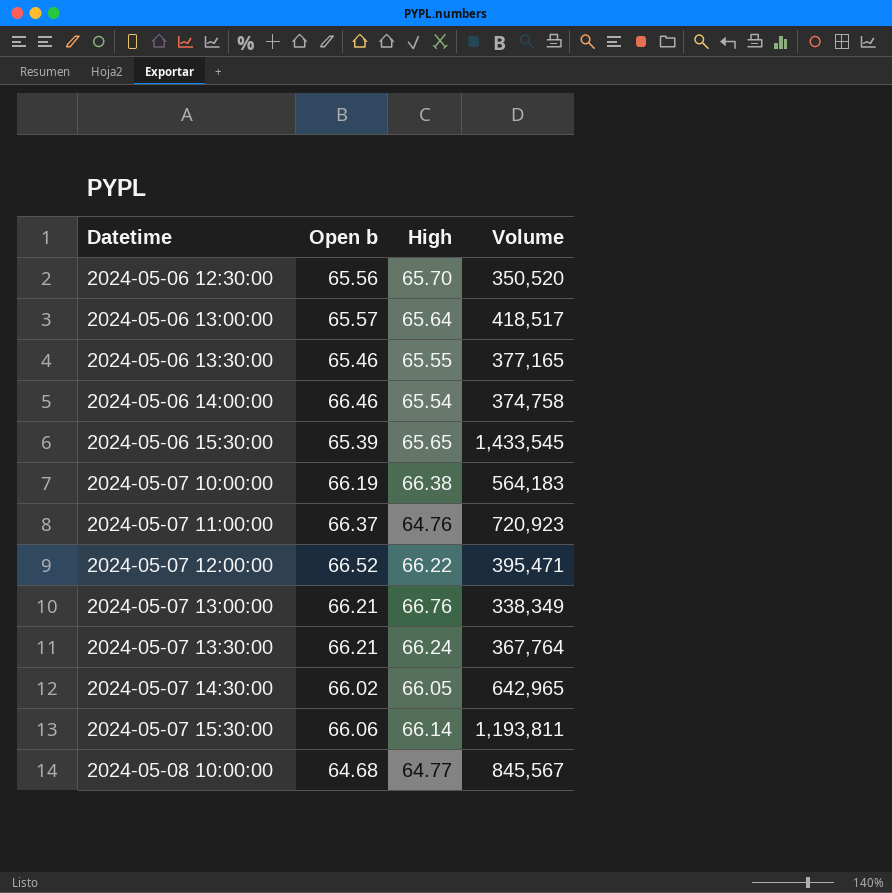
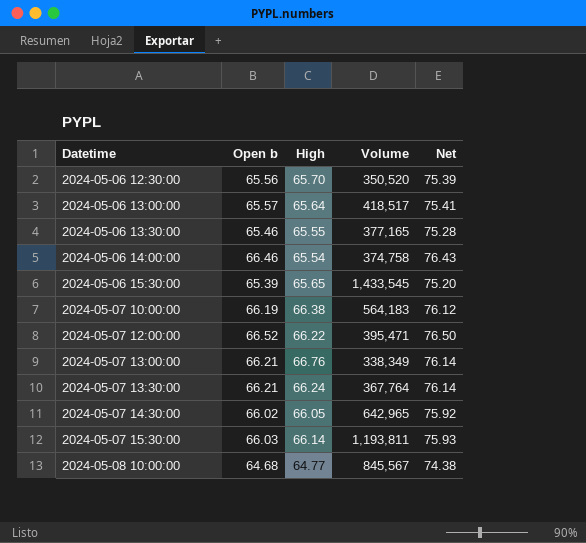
column Net | formula: none -> [Open b] * 1.15
row 2024-05-07 11:00:00: 66.37 | 64.76 | 720,923 -> none
2024-05-07 15:30:00 | Open b: 66.06 -> 66.03

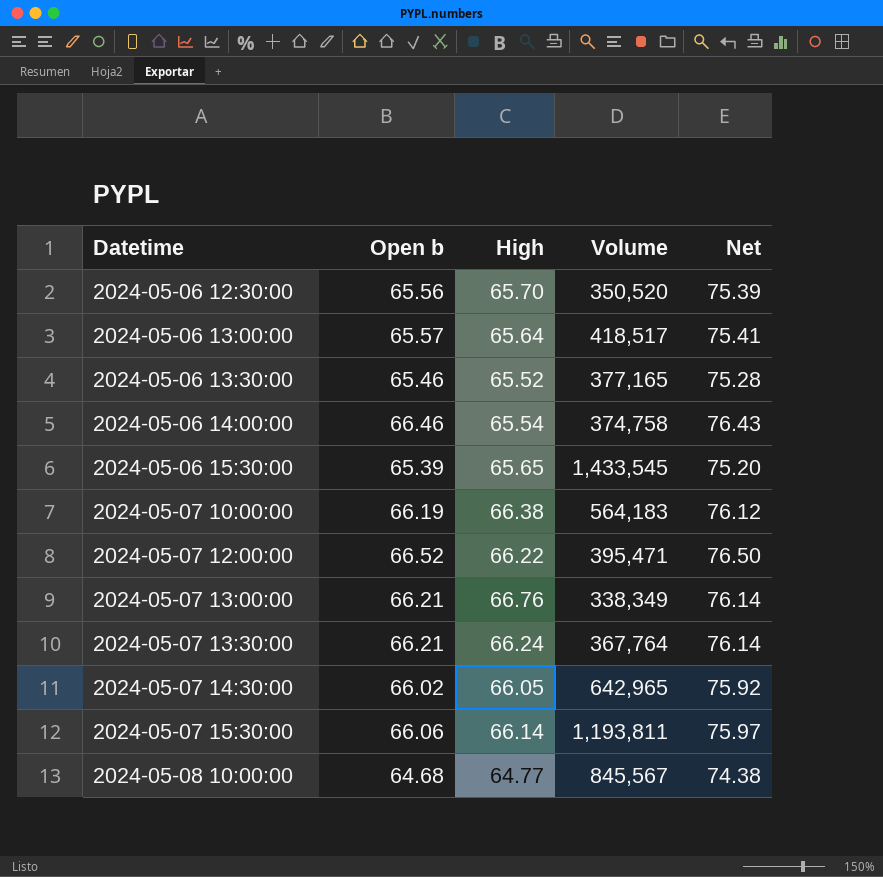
2024-05-06 13:30:00 | High: 65.55 -> 65.52
2024-05-07 15:30:00 | Open b: 66.03 -> 66.06
2024-05-07 15:30:00 | Net: 75.93 -> 75.97

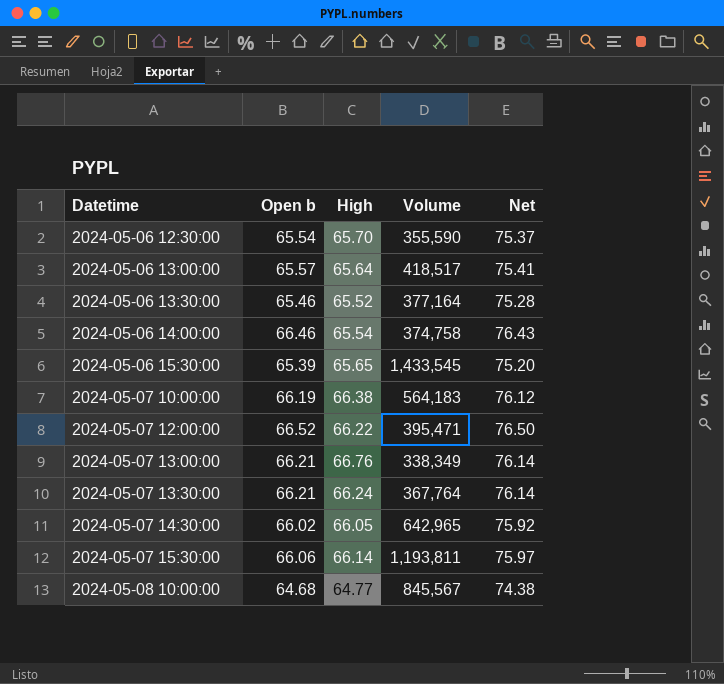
2024-05-06 12:30:00 | Open b: 65.56 -> 65.54
2024-05-06 12:30:00 | Volume: 350,520 -> 355,590
2024-05-06 12:30:00 | Net: 75.39 -> 75.37
2024-05-06 13:30:00 | Volume: 377,165 -> 377,164

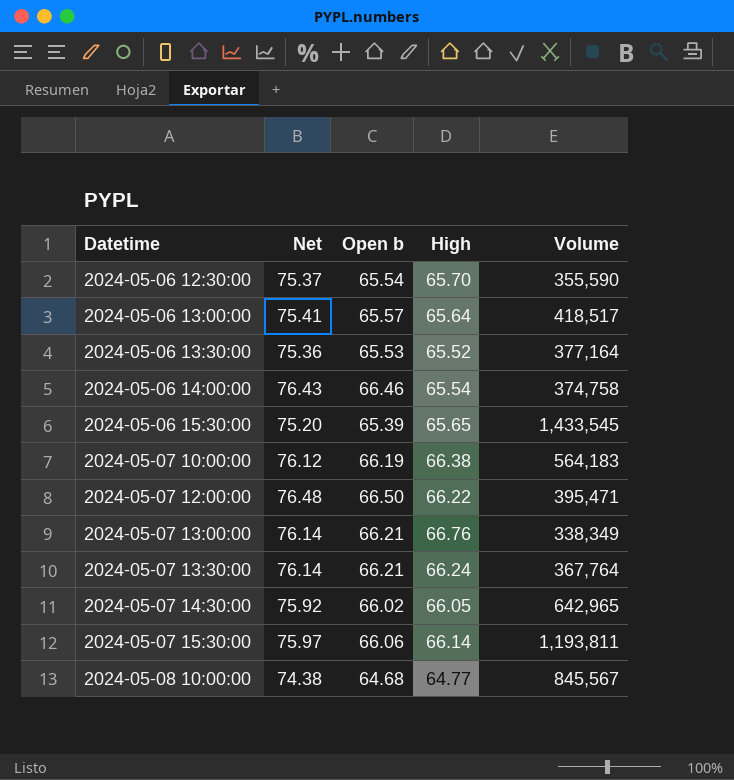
column Net | position: 5 -> 2
2024-05-06 13:30:00 | Net: 75.28 -> 75.36
2024-05-06 13:30:00 | Open b: 65.46 -> 65.53
2024-05-07 12:00:00 | Net: 76.50 -> 76.48
2024-05-07 12:00:00 | Open b: 66.52 -> 66.50

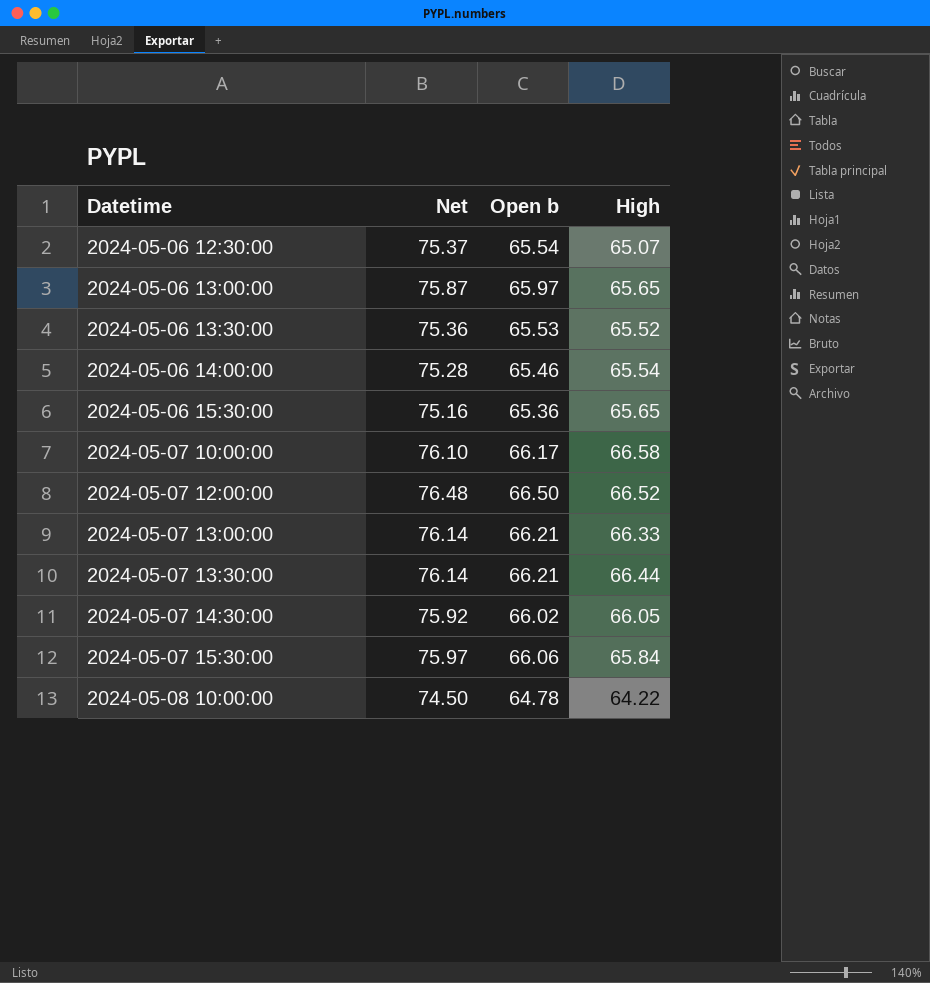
column Volume | position: 5 -> none
2024-05-06 12:30:00 | High: 65.70 -> 65.07
2024-05-06 13:00:00 | Net: 75.41 -> 75.87
2024-05-06 13:00:00 | Open b: 65.57 -> 65.97
2024-05-06 13:00:00 | High: 65.64 -> 65.65
2024-05-06 14:00:00 | Net: 76.43 -> 75.28
2024-05-06 14:00:00 | Open b: 66.46 -> 65.46
2024-05-06 15:30:00 | Net: 75.20 -> 75.16
2024-05-06 15:30:00 | Open b: 65.39 -> 65.36
2024-05-07 10:00:00 | Net: 76.12 -> 76.10
2024-05-07 10:00:00 | Open b: 66.19 -> 66.17
2024-05-07 10:00:00 | High: 66.38 -> 66.58
2024-05-07 12:00:00 | High: 66.22 -> 66.52
2024-05-07 13:00:00 | High: 66.76 -> 66.33
2024-05-07 13:30:00 | High: 66.24 -> 66.44
2024-05-07 15:30:00 | High: 66.14 -> 65.84
2024-05-08 10:00:00 | Net: 74.38 -> 74.50
2024-05-08 10:00:00 | Open b: 64.68 -> 64.78
2024-05-08 10:00:00 | High: 64.77 -> 64.22

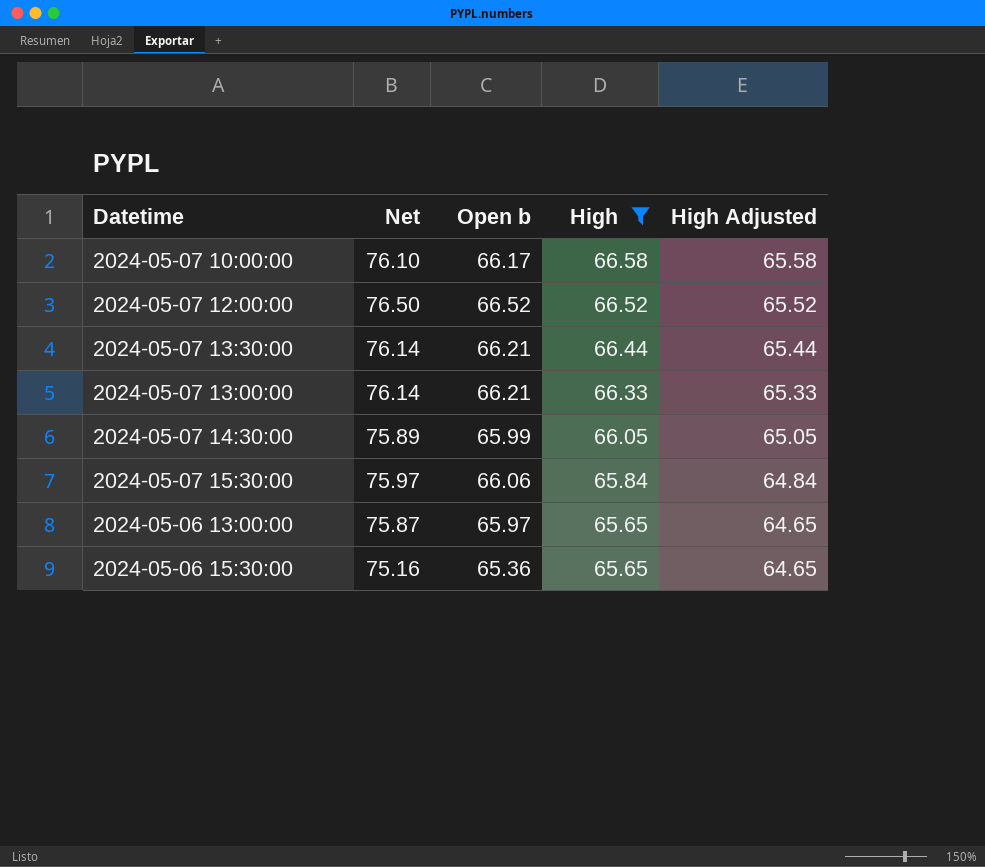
filter: none -> High >= 65.65
row order: Datetime ascending -> High descending
column High Adjusted | formula: none -> [High] - 1
2024-05-07 12:00:00 | Net: 76.48 -> 76.50
2024-05-07 12:00:00 | Open b: 66.50 -> 66.52
2024-05-07 14:30:00 | Net: 75.92 -> 75.89
2024-05-07 14:30:00 | Open b: 66.02 -> 65.99

